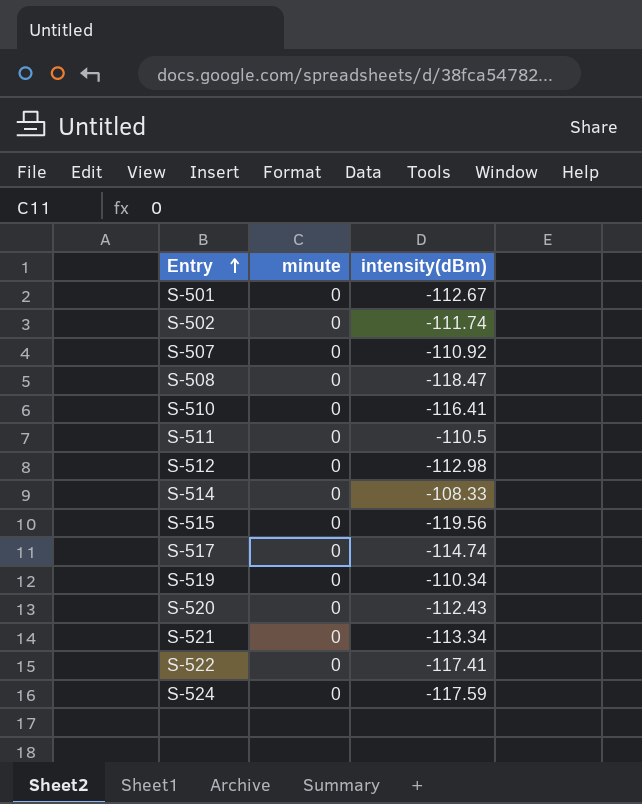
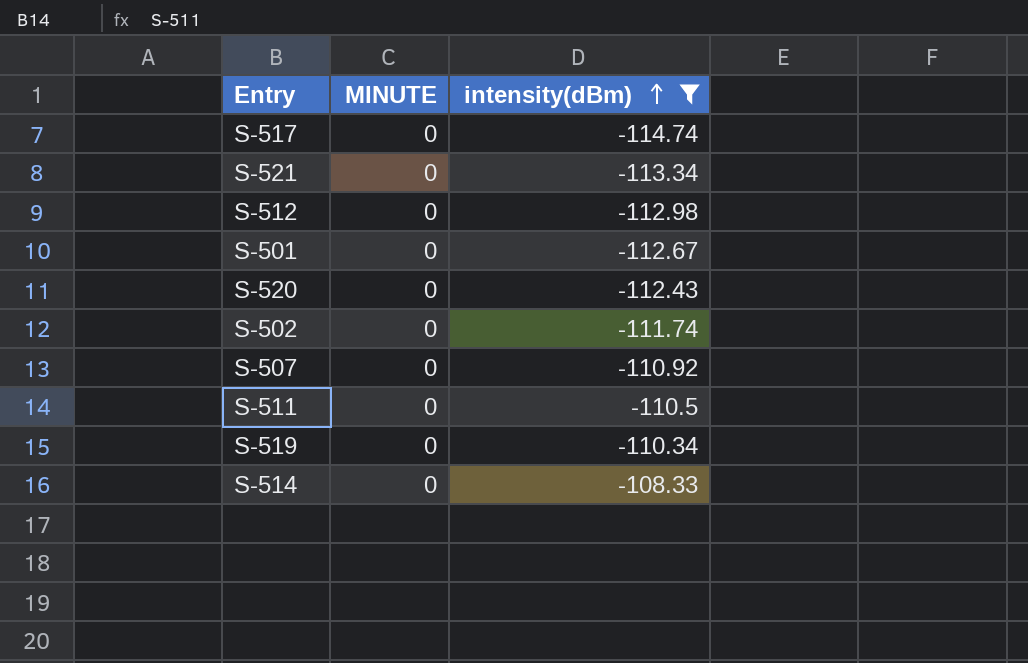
filter: none -> intensity(dBm) >= -114.74
row order: Entry ascending -> intensity(dBm) ascending
column name: minute -> MINUTE

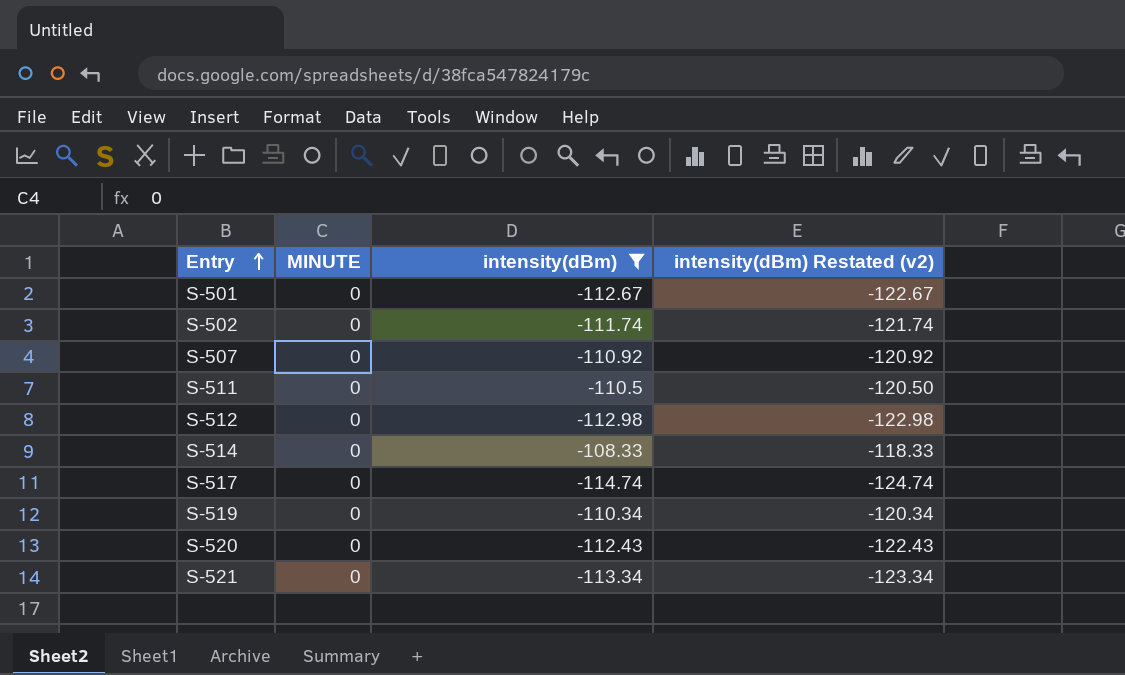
row order: intensity(dBm) ascending -> Entry ascending
column intensity(dBm) Restated (v2) | formula: none -> [intensity(dBm)] - 10

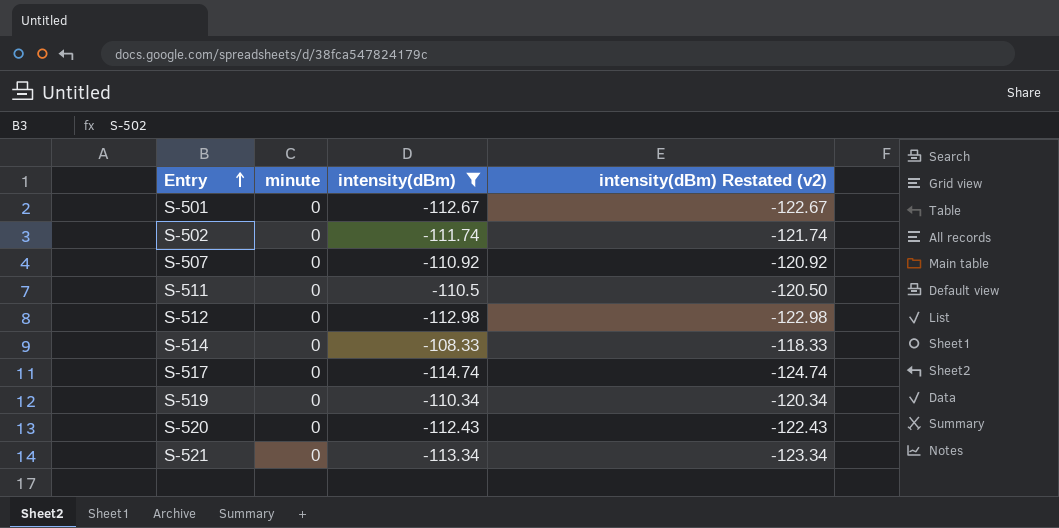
column name: MINUTE -> minute

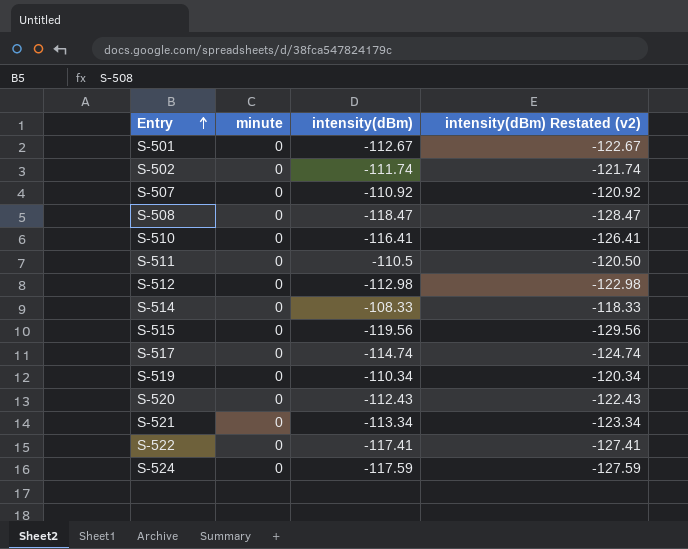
filter: intensity(dBm) >= -114.74 -> none

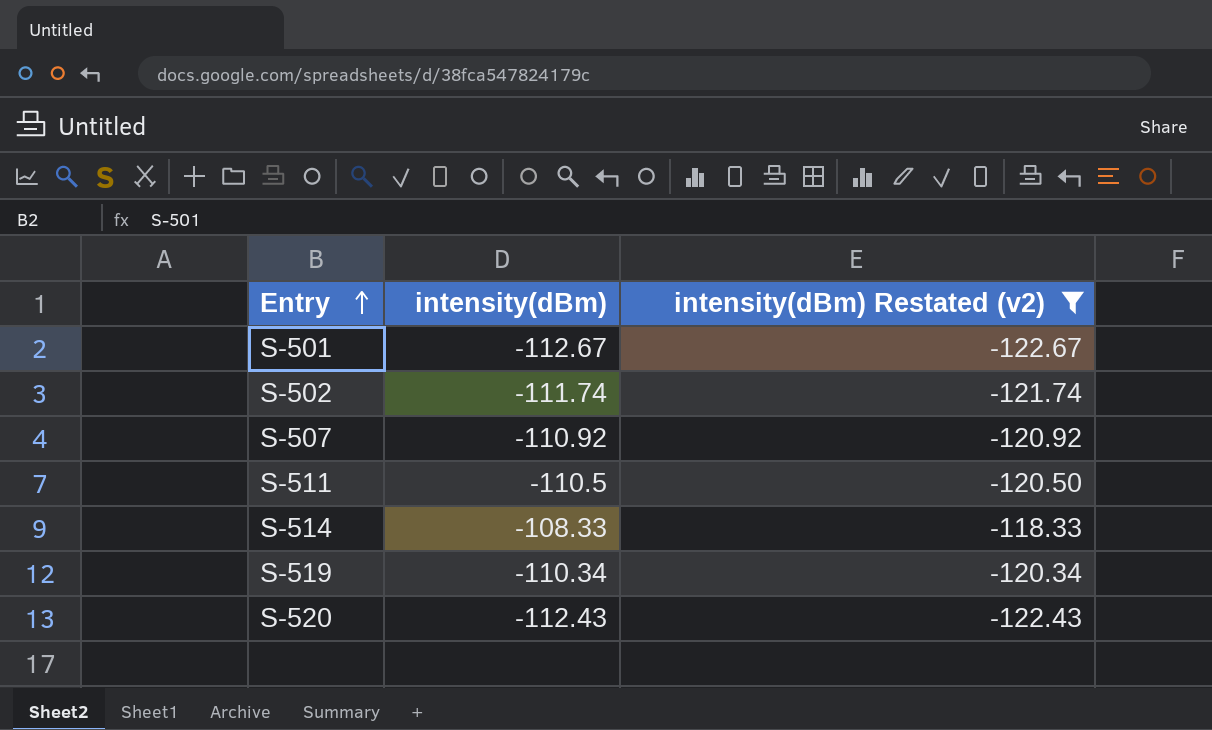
filter: none -> intensity(dBm) Restated (v2) >= -122.67
column minute | position: 2 -> none

